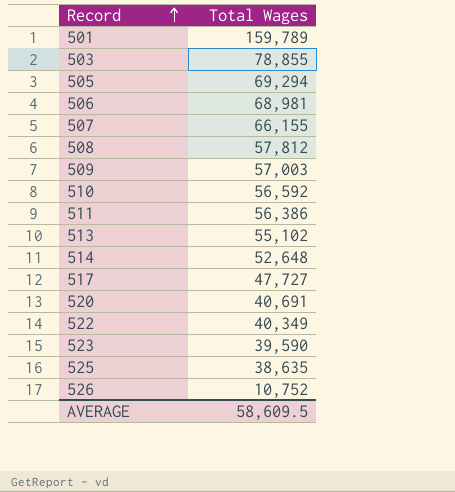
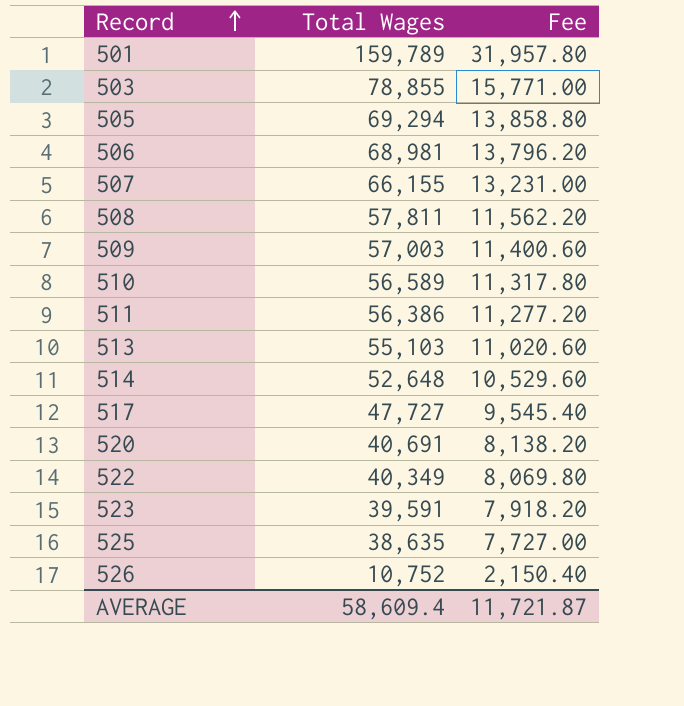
column Fee | formula: none -> [Total Wages] * 0.2
508 | Total Wages: 57,812 -> 57,811
510 | Total Wages: 56,592 -> 56,589
513 | Total Wages: 55,102 -> 55,103
523 | Total Wages: 39,590 -> 39,591
AVERAGE | Total Wages: 58,609.5 -> 58,609.4

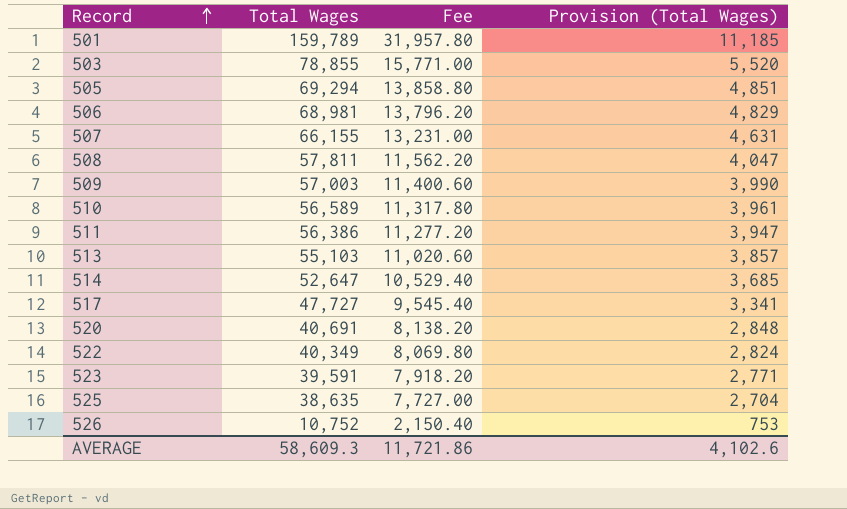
column Provision (Total Wages) | formula: none -> [Total Wages] * 0.07
514 | Total Wages: 52,648 -> 52,647
514 | Fee: 10,529.60 -> 10,529.40
AVERAGE | Total Wages: 58,609.4 -> 58,609.3
AVERAGE | Fee: 11,721.87 -> 11,721.86

